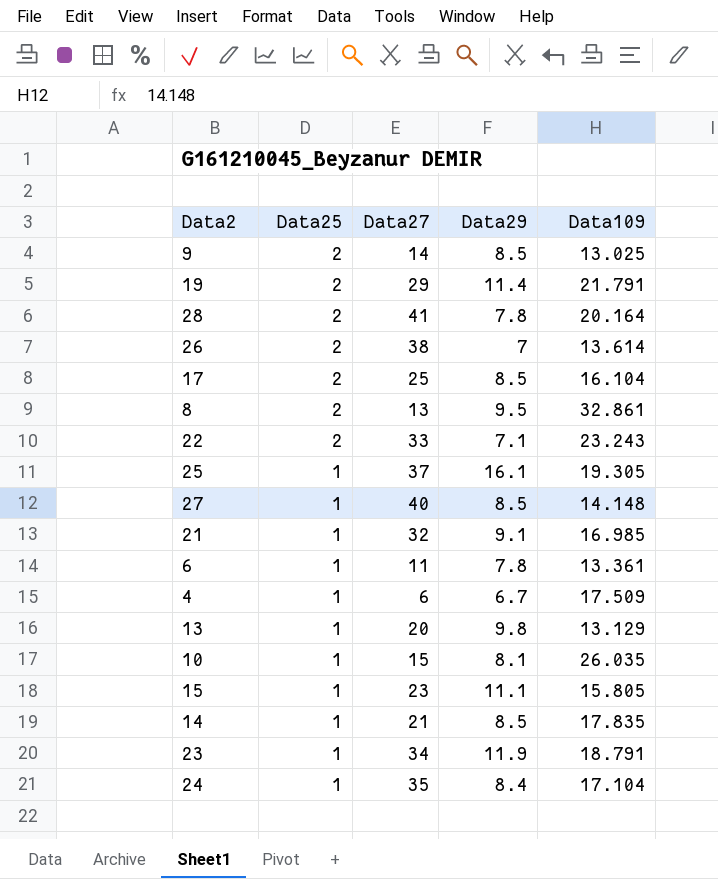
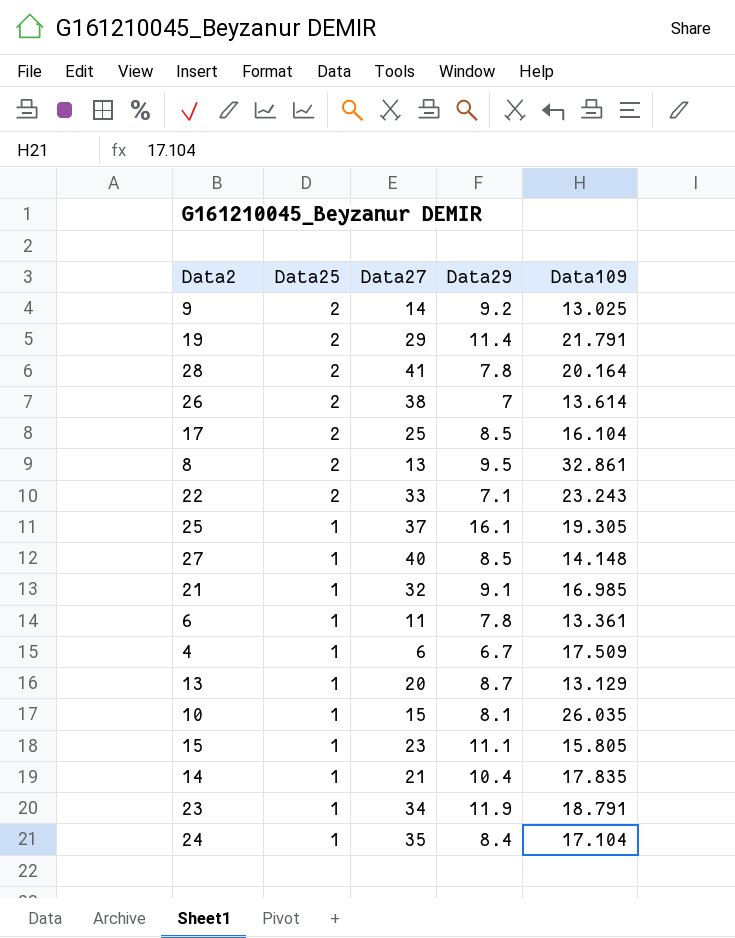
9 | Data29: 8.5 -> 9.2
13 | Data29: 9.8 -> 8.7
14 | Data29: 8.5 -> 10.4

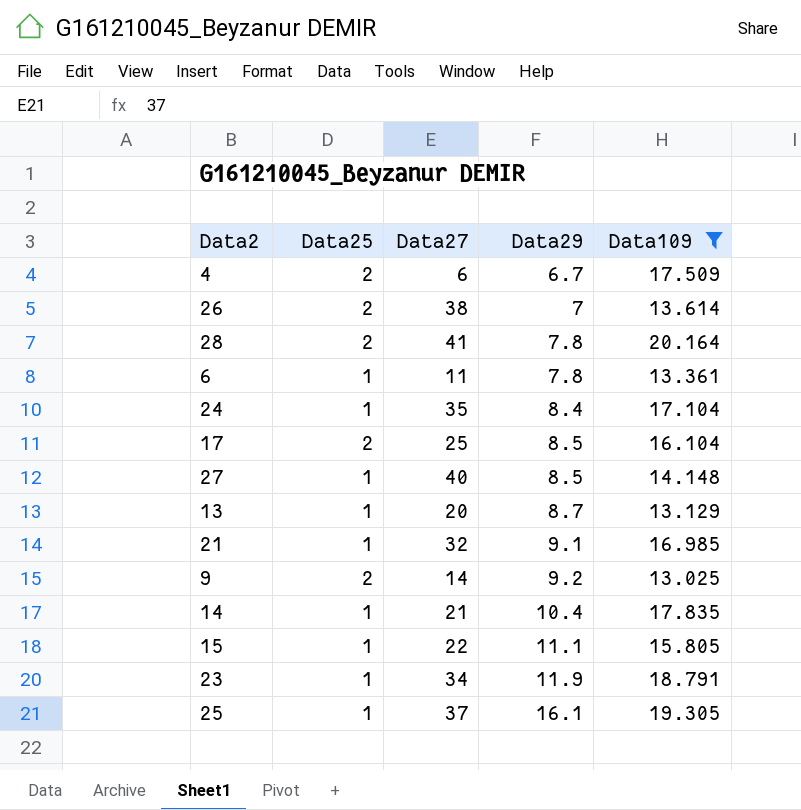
filter: none -> Data109 <= 20.164
row order: Data25 descending -> Data29 ascending
4 | Data25: 1 -> 2
15 | Data27: 23 -> 22

